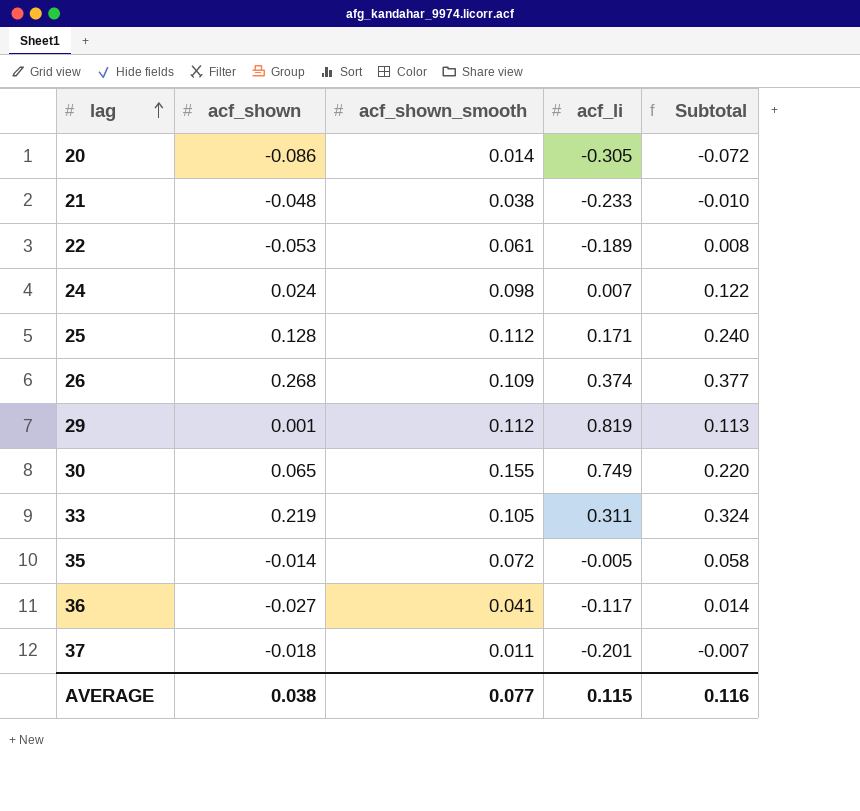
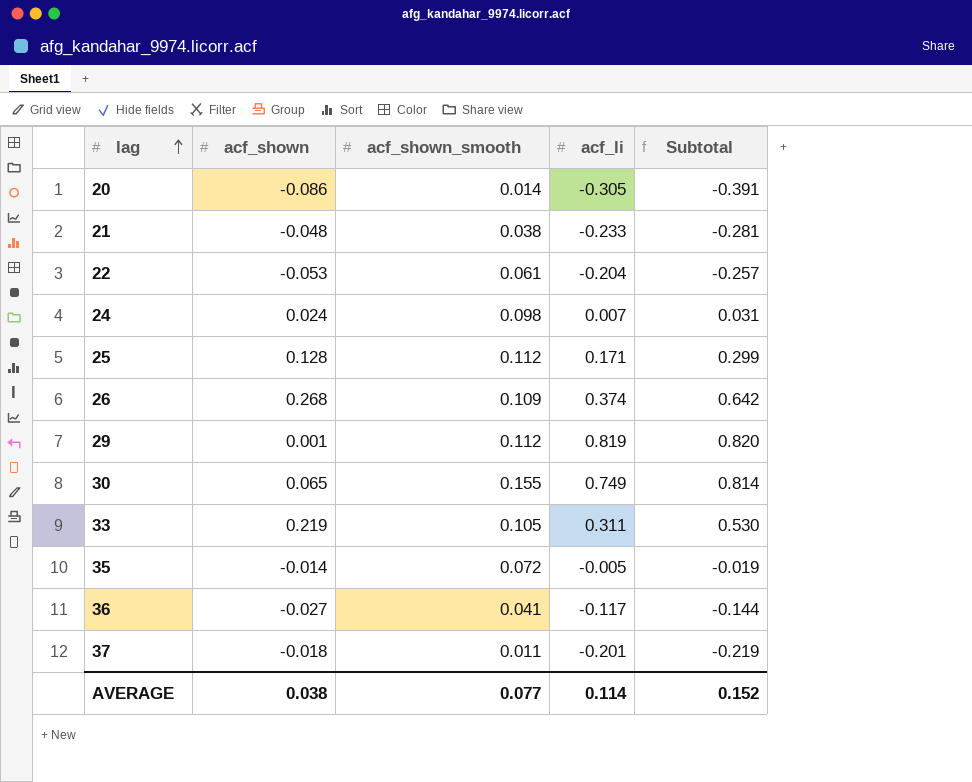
column Subtotal | formula: [acf_shown] + [acf_shown_smooth] -> [acf_shown] + [acf_li]
22 | acf_li: -0.189 -> -0.204
AVERAGE | acf_li: 0.115 -> 0.114
AVERAGE | Subtotal: 0.116 -> 0.152

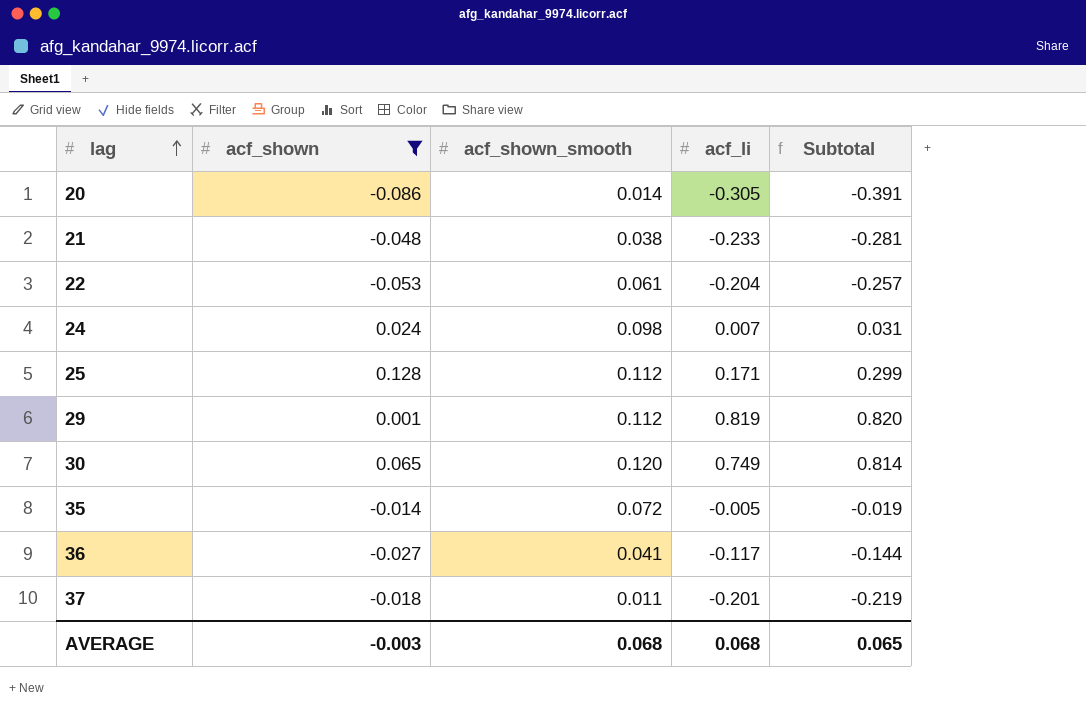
filter: none -> acf_shown <= 0.128
30 | acf_shown_smooth: 0.155 -> 0.120
AVERAGE | acf_shown: 0.038 -> -0.003
AVERAGE | acf_shown_smooth: 0.077 -> 0.068
AVERAGE | acf_li: 0.114 -> 0.068
AVERAGE | Subtotal: 0.152 -> 0.065

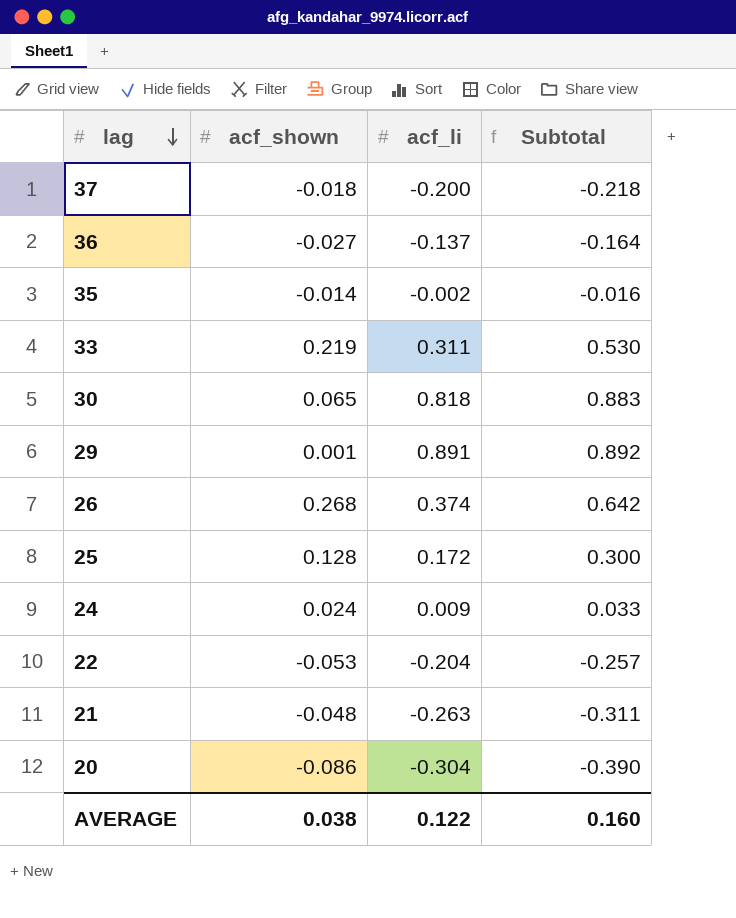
filter: acf_shown <= 0.128 -> none
row order: lag ascending -> lag descending
column acf_shown_smooth | position: 3 -> none
37 | acf_li: -0.201 -> -0.200
37 | Subtotal: -0.219 -> -0.218
36 | acf_li: -0.117 -> -0.137
36 | Subtotal: -0.144 -> -0.164
35 | acf_li: -0.005 -> -0.002
35 | Subtotal: -0.019 -> -0.016
30 | acf_li: 0.749 -> 0.818
30 | Subtotal: 0.814 -> 0.883
29 | acf_li: 0.819 -> 0.891
29 | Subtotal: 0.820 -> 0.892
25 | acf_li: 0.171 -> 0.172
25 | Subtotal: 0.299 -> 0.300
24 | acf_li: 0.007 -> 0.009
24 | Subtotal: 0.031 -> 0.033
21 | acf_li: -0.233 -> -0.263
21 | Subtotal: -0.281 -> -0.311
20 | acf_li: -0.305 -> -0.304
20 | Subtotal: -0.391 -> -0.390
AVERAGE | acf_shown: -0.003 -> 0.038
AVERAGE | acf_li: 0.068 -> 0.122
AVERAGE | Subtotal: 0.065 -> 0.160

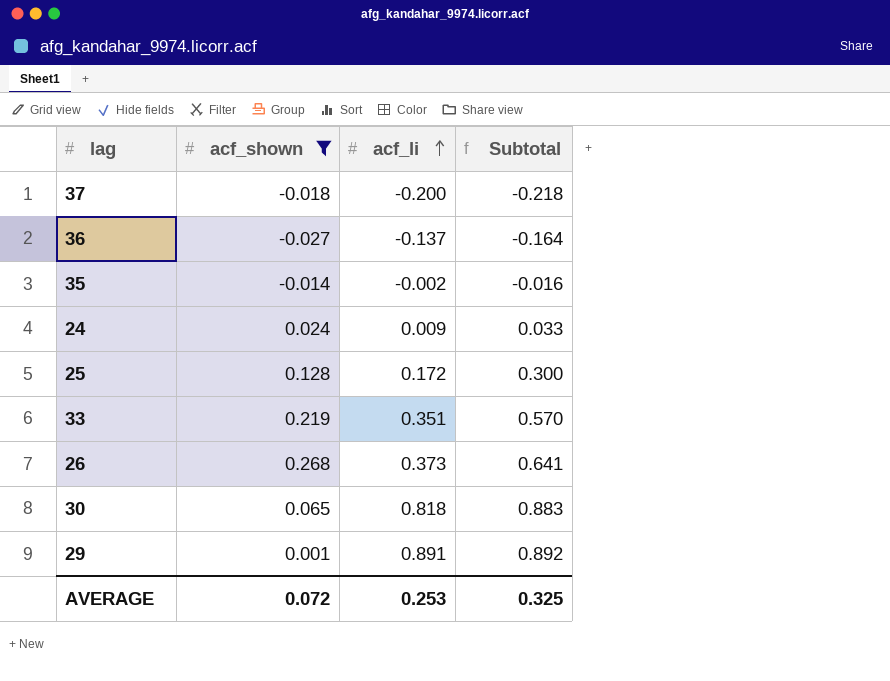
filter: none -> acf_shown >= -0.027
row order: lag descending -> acf_li ascending
33 | acf_li: 0.311 -> 0.351
33 | Subtotal: 0.530 -> 0.570
26 | acf_li: 0.374 -> 0.373
26 | Subtotal: 0.642 -> 0.641
AVERAGE | acf_shown: 0.038 -> 0.072
AVERAGE | acf_li: 0.122 -> 0.253
AVERAGE | Subtotal: 0.160 -> 0.325

